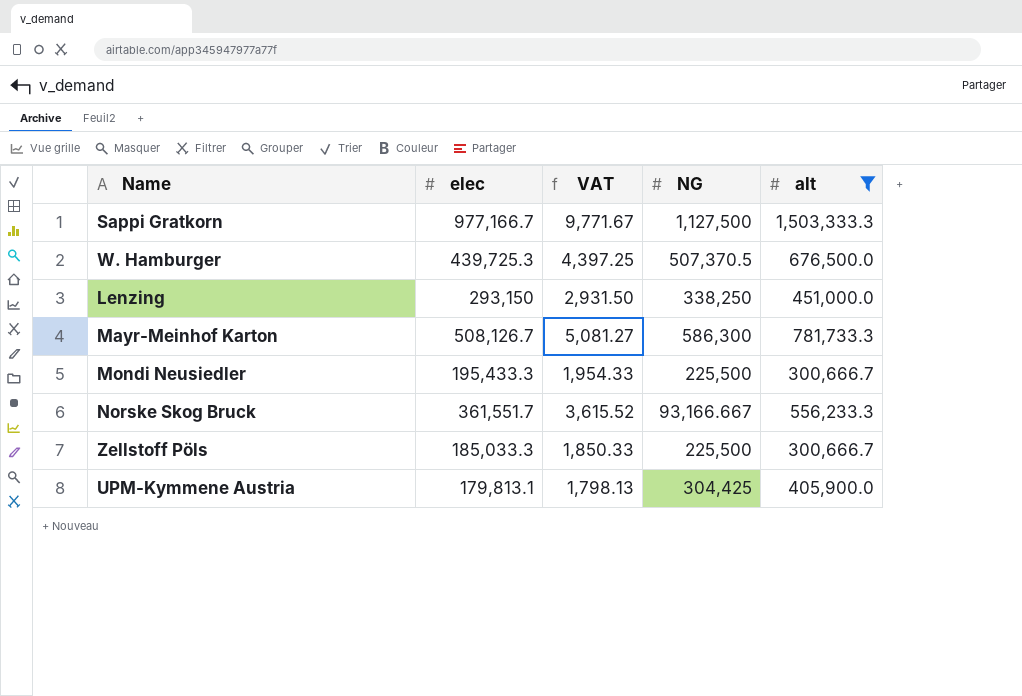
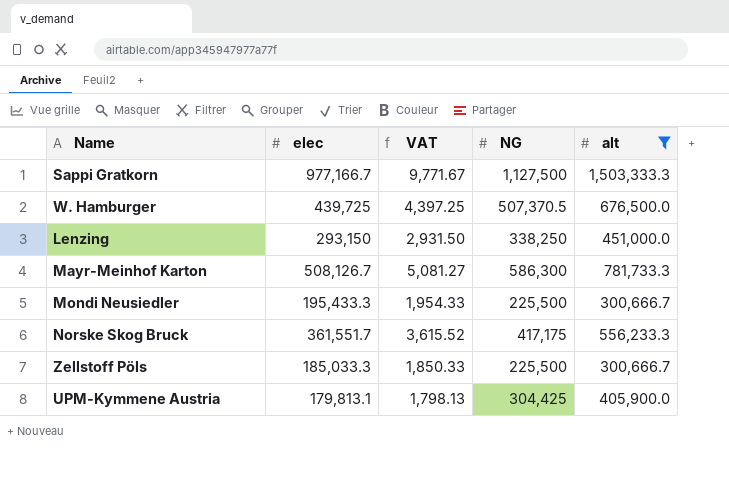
W. Hamburger | elec: 439,725.3 -> 439,725
Norske Skog Bruck | NG: 93,166.667 -> 417,175

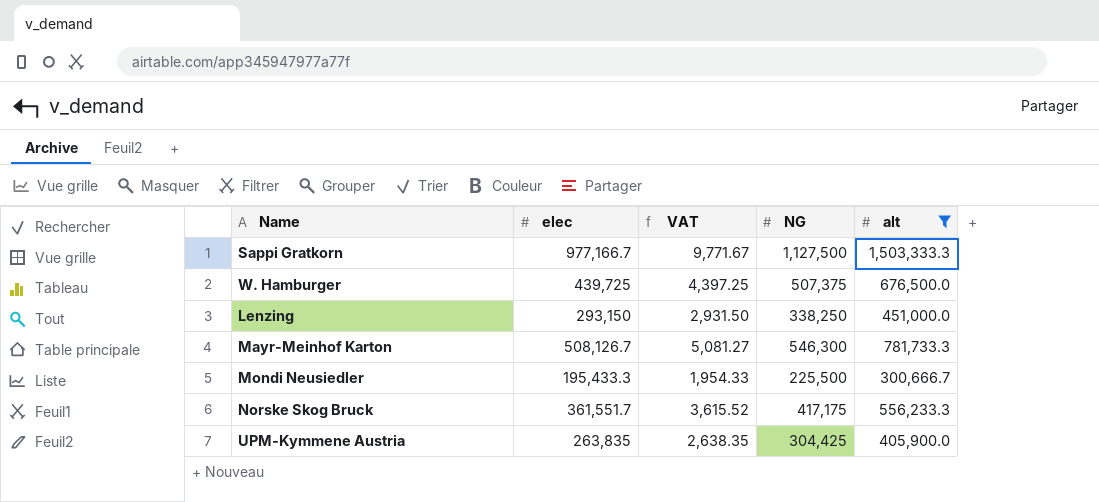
row Zellstoff Pöls: 185,033.3 | 1,850.33 | 225,500 | 300,666.7 -> none
W. Hamburger | NG: 507,370.5 -> 507,375
Mayr-Meinhof Karton | NG: 586,300 -> 546,300
UPM-Kymmene Austria | elec: 179,813.1 -> 263,835
UPM-Kymmene Austria | VAT: 1,798.13 -> 2,638.35

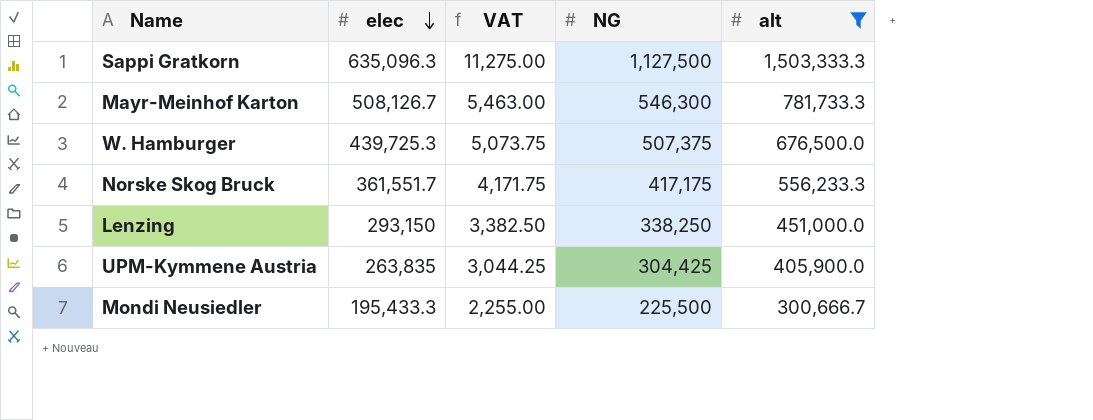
row order: none -> elec descending
column VAT | formula: [elec] * 0.01 -> [NG] * 0.01
Sappi Gratkorn | elec: 977,166.7 -> 635,096.3
W. Hamburger | elec: 439,725 -> 439,725.3

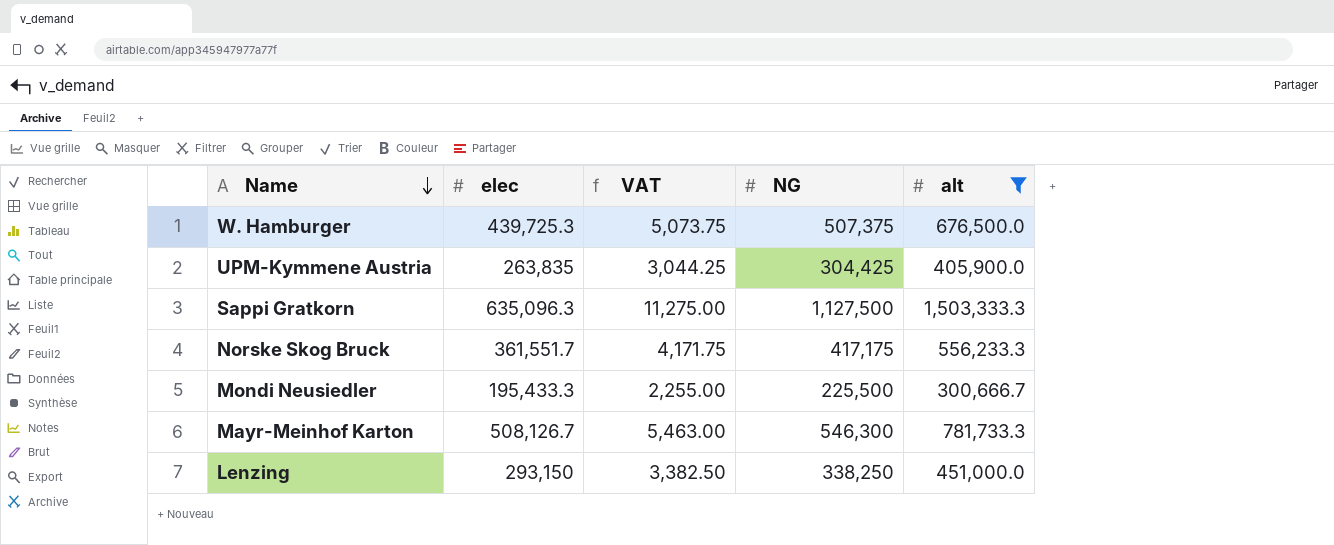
row order: elec descending -> Name descending

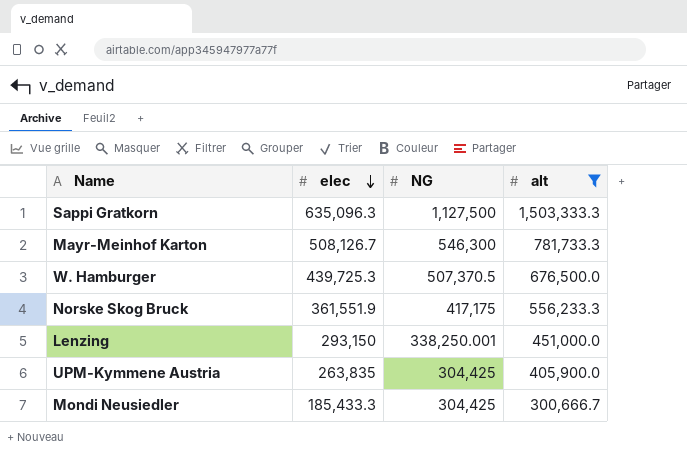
row order: Name descending -> elec descending
column VAT | formula: [NG] * 0.01 -> none
W. Hamburger | NG: 507,375 -> 507,370.5
Norske Skog Bruck | elec: 361,551.7 -> 361,551.9
Lenzing | NG: 338,250 -> 338,250.001
Mondi Neusiedler | elec: 195,433.3 -> 185,433.3
Mondi Neusiedler | NG: 225,500 -> 304,425

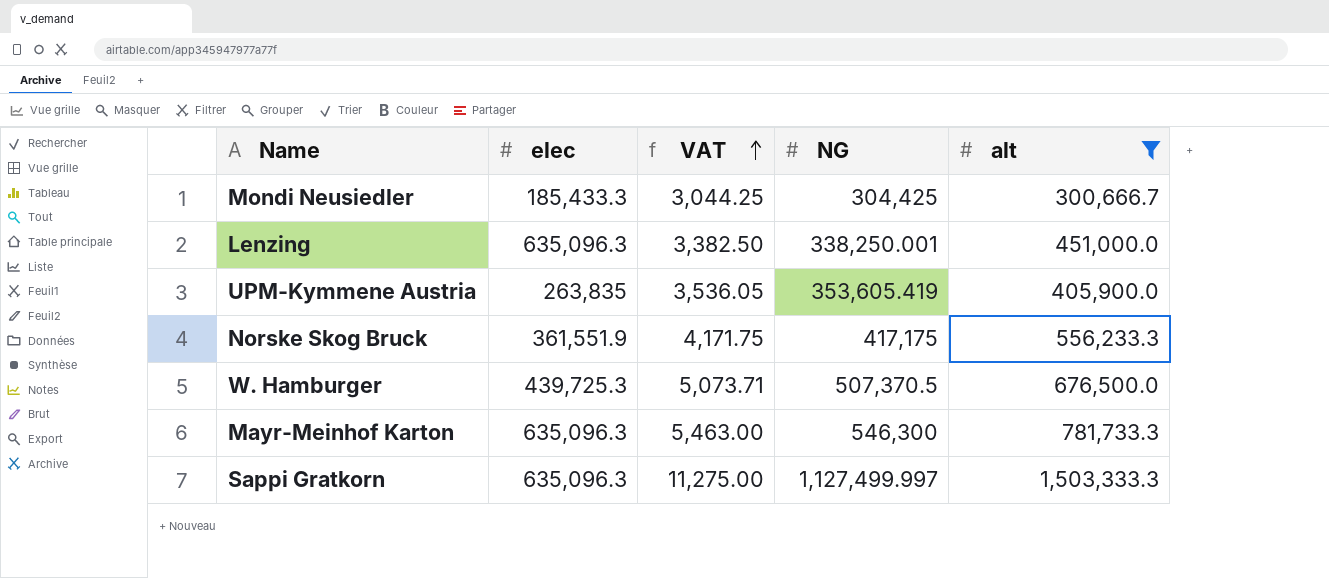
row order: elec descending -> VAT ascending
column VAT | formula: none -> [NG] * 0.01
Lenzing | elec: 293,150 -> 635,096.3
UPM-Kymmene Austria | NG: 304,425 -> 353,605.419
Mayr-Meinhof Karton | elec: 508,126.7 -> 635,096.3
Sappi Gratkorn | NG: 1,127,500 -> 1,127,499.997

